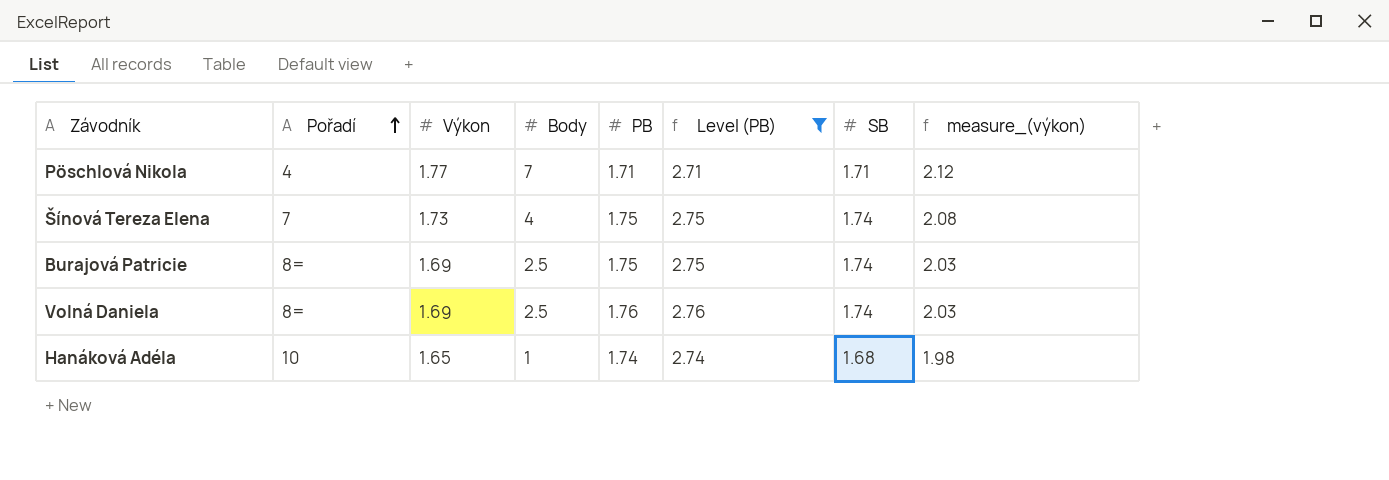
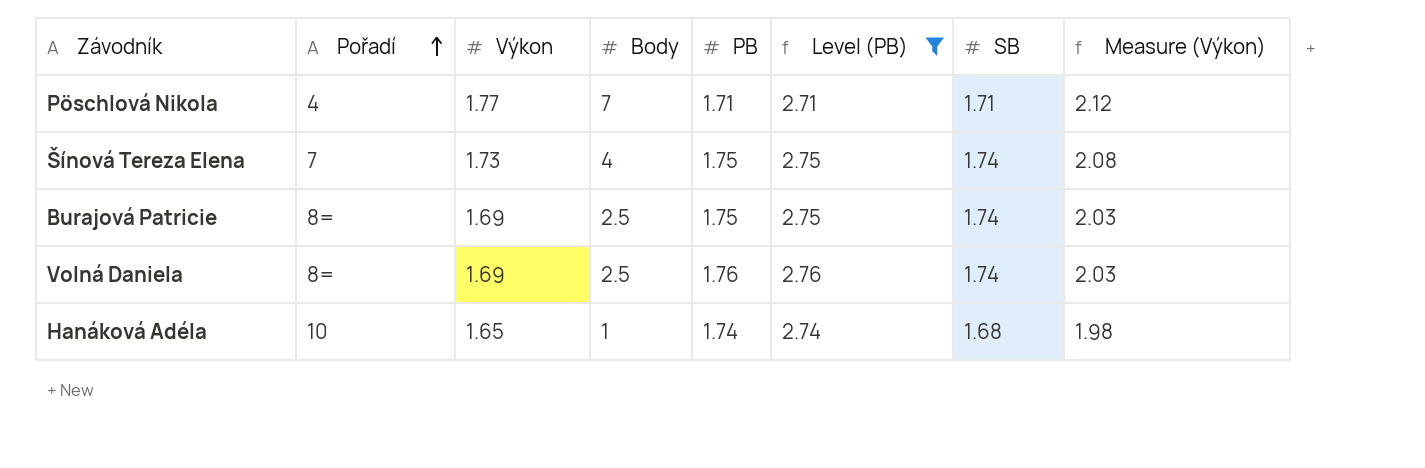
column name: measure_(výkon) -> Measure (Výkon)

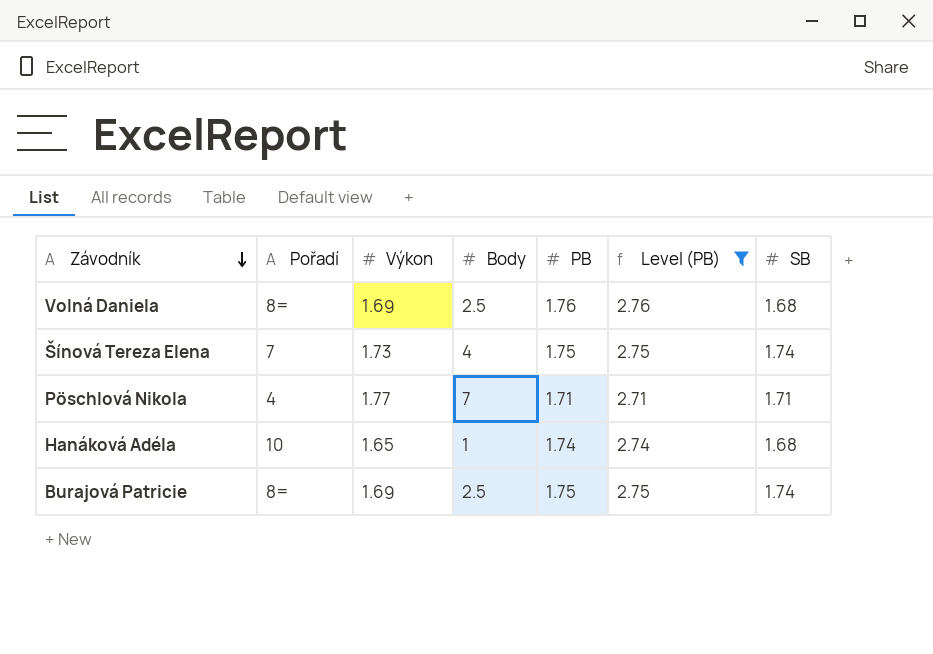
row order: Pořadí ascending -> Závodník descending
column Measure (Výkon) | formula: [Výkon] * 1.2 -> none
Volná Daniela | SB: 1.74 -> 1.68

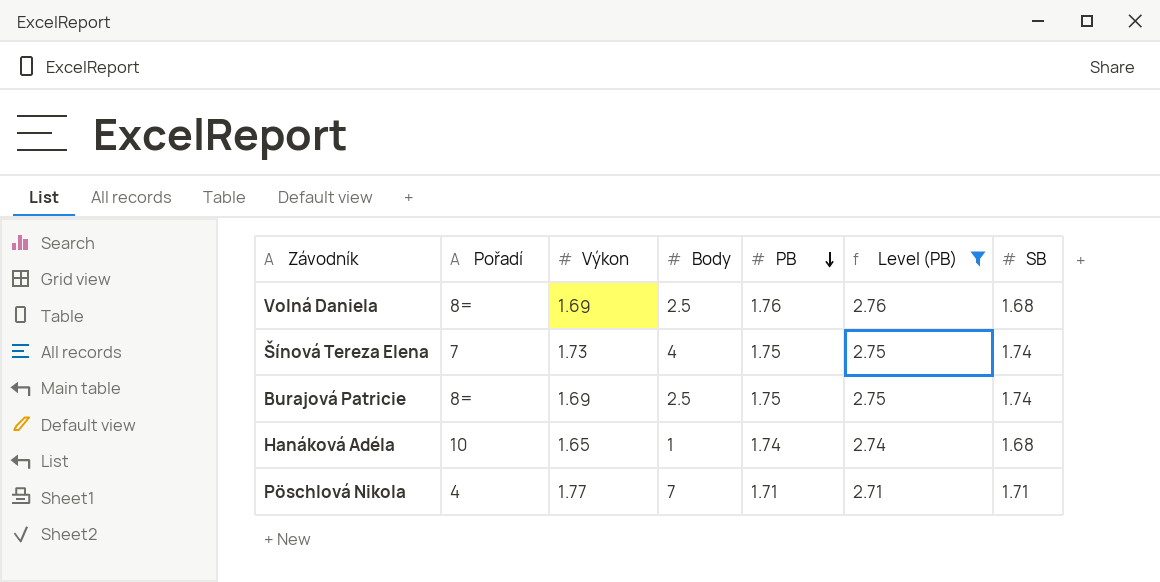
row order: Závodník descending -> PB descending

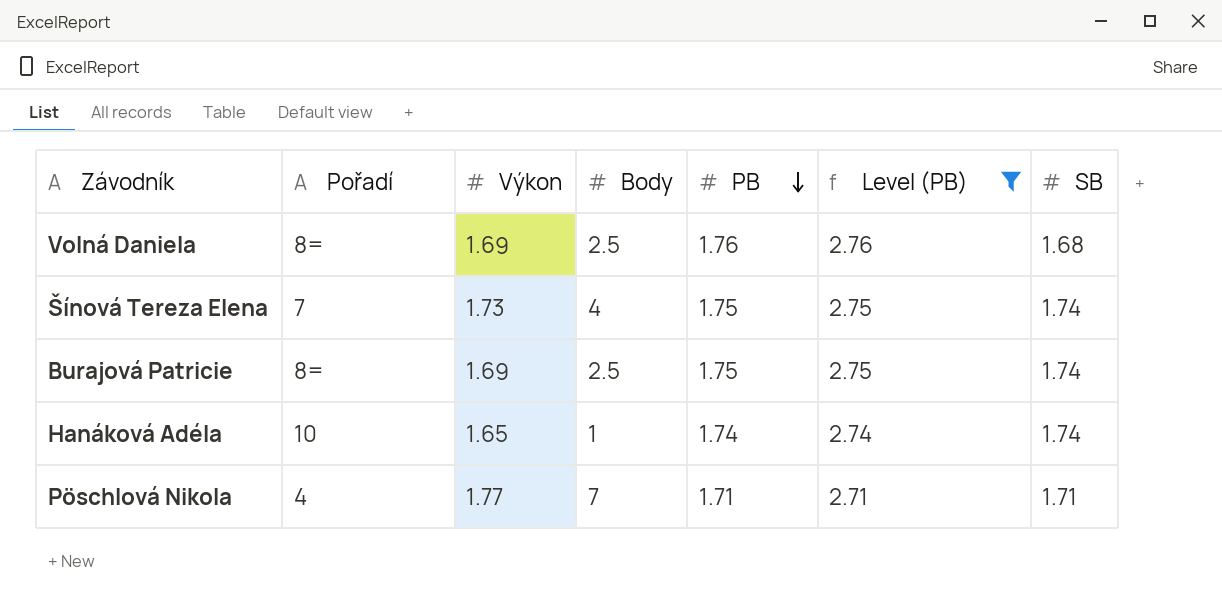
Hanáková Adéla | SB: 1.68 -> 1.74

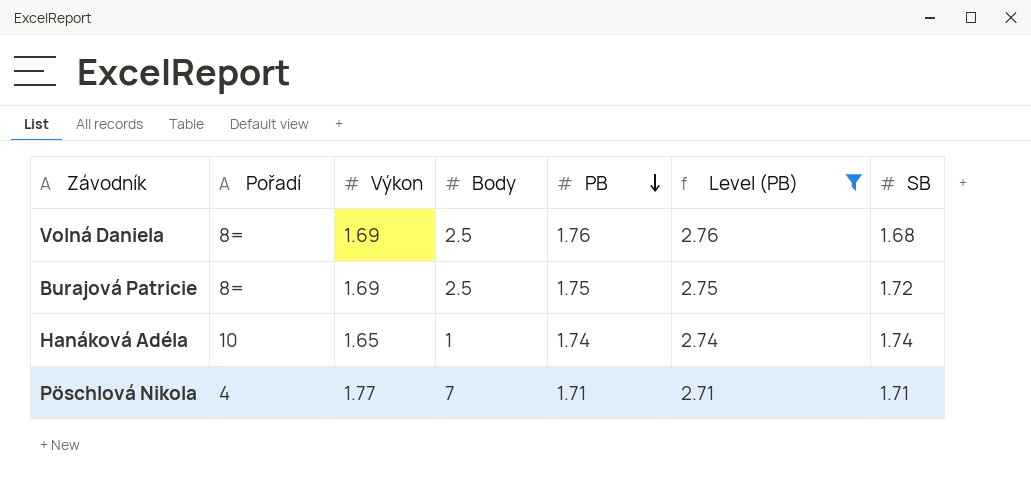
row Šínová Tereza Elena: 7 | 1.73 | 4 | 1.75 | 2.75 | 1.74 -> none
Burajová Patricie | SB: 1.74 -> 1.72

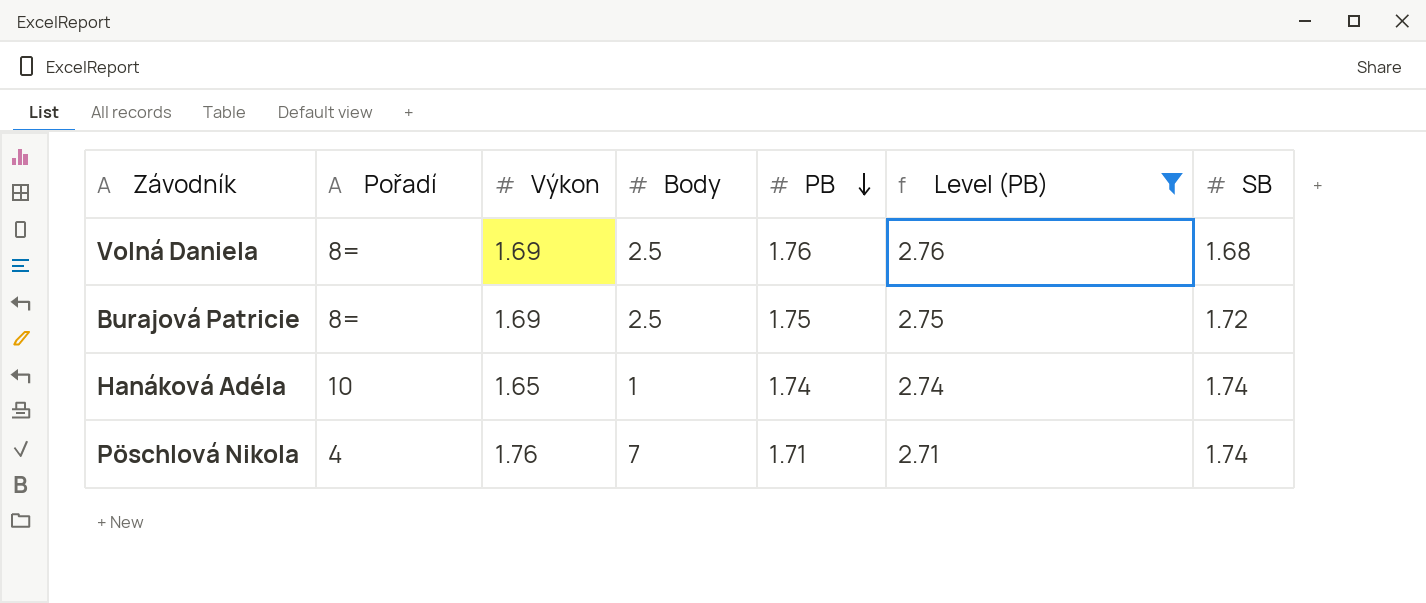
Pöschlová Nikola | Výkon: 1.77 -> 1.76
Pöschlová Nikola | SB: 1.71 -> 1.74

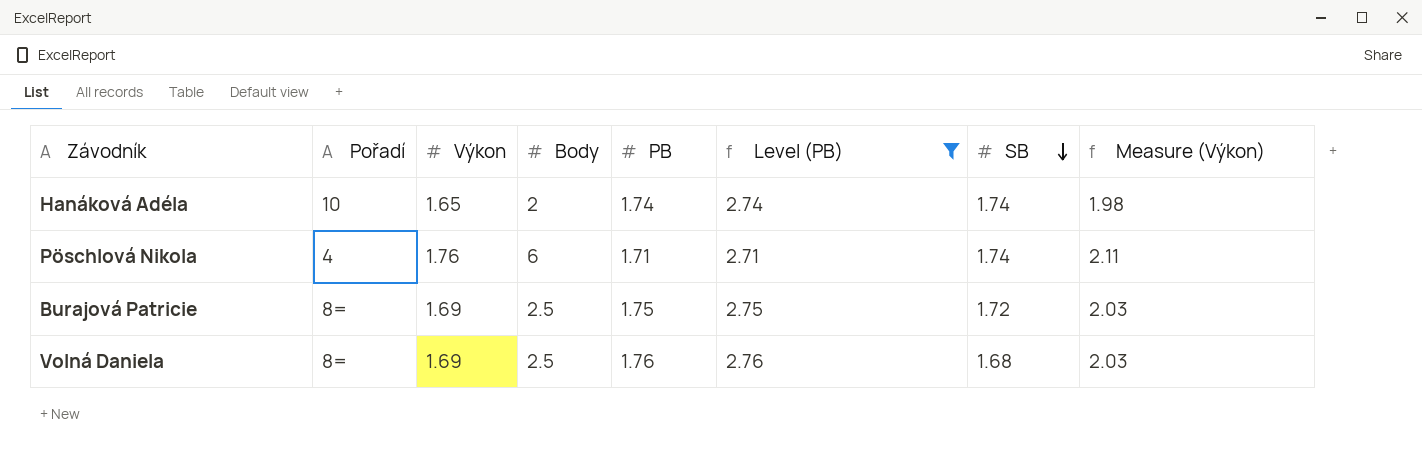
row order: PB descending -> SB descending
column Measure (Výkon) | formula: none -> [Výkon] * 1.2
Hanáková Adéla | Body: 1 -> 2
Pöschlová Nikola | Body: 7 -> 6

